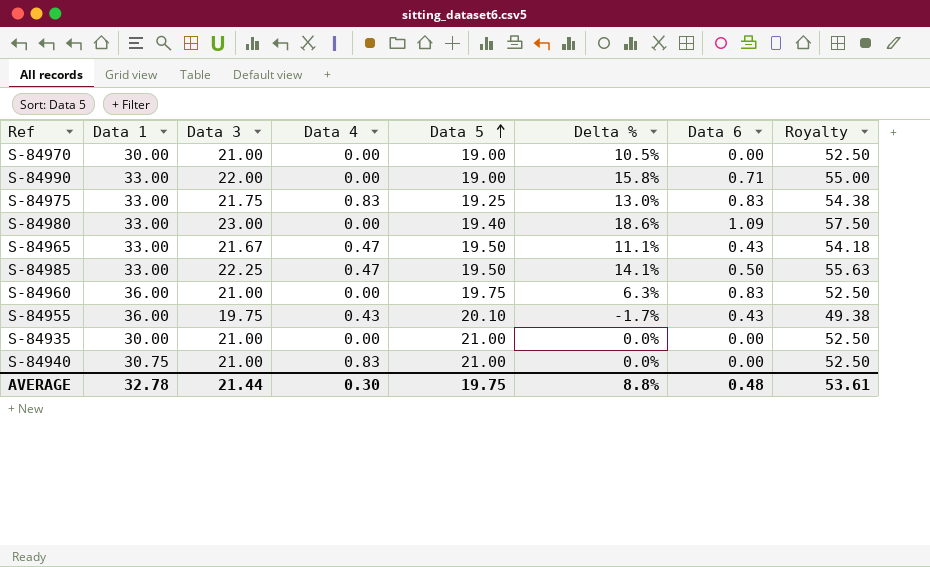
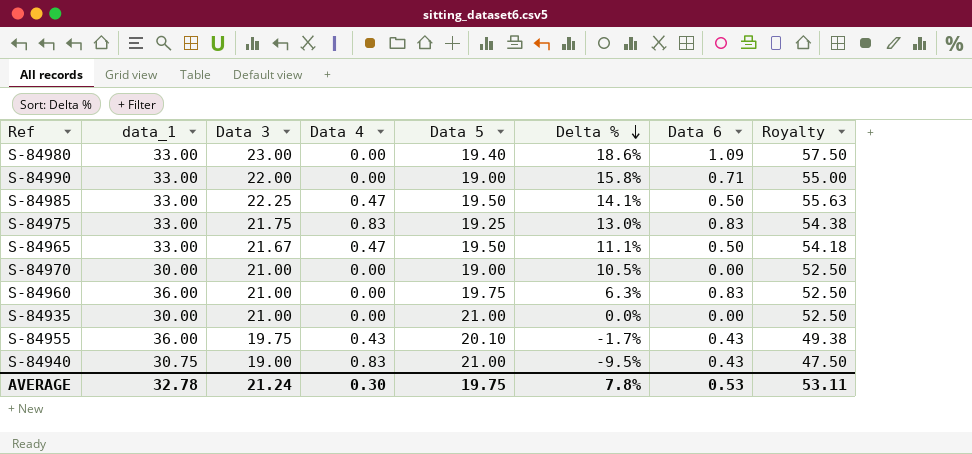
row order: Data 5 ascending -> Delta % descending
column name: Data 1 -> data_1
S-84965 | Data 6: 0.43 -> 0.50
S-84940 | Data 3: 21.00 -> 19.00
S-84940 | Delta %: 0.0% -> -9.5%
S-84940 | Data 6: 0.00 -> 0.43
S-84940 | Royalty: 52.50 -> 47.50
AVERAGE | Data 3: 21.44 -> 21.24
AVERAGE | Delta %: 8.8% -> 7.8%
AVERAGE | Data 6: 0.48 -> 0.53
AVERAGE | Royalty: 53.61 -> 53.11

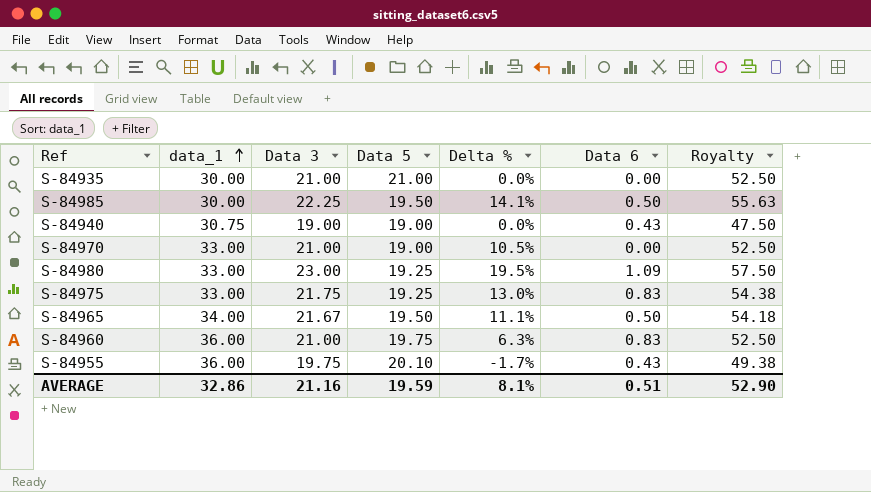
row order: Delta % descending -> data_1 ascending
column Data 4 | position: 4 -> none
row S-84990: 33.00 | 22.00 | 0.00 | 19.00 | 15.8% | 0.71 | 55.00 -> none
S-84985 | data_1: 33.00 -> 30.00
S-84940 | Data 5: 21.00 -> 19.00
S-84940 | Delta %: -9.5% -> 0.0%
S-84970 | data_1: 30.00 -> 33.00
S-84980 | Data 5: 19.40 -> 19.25
S-84980 | Delta %: 18.6% -> 19.5%
S-84965 | data_1: 33.00 -> 34.00
AVERAGE | data_1: 32.78 -> 32.86
AVERAGE | Data 3: 21.24 -> 21.16
AVERAGE | Data 5: 19.75 -> 19.59
AVERAGE | Delta %: 7.8% -> 8.1%
AVERAGE | Data 6: 0.53 -> 0.51
AVERAGE | Royalty: 53.11 -> 52.90

